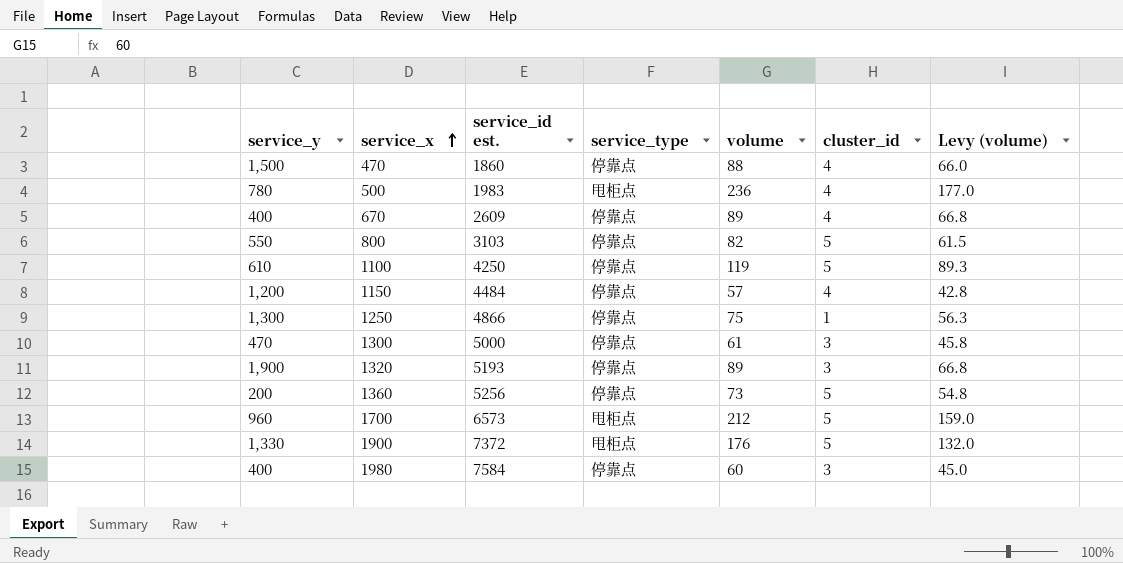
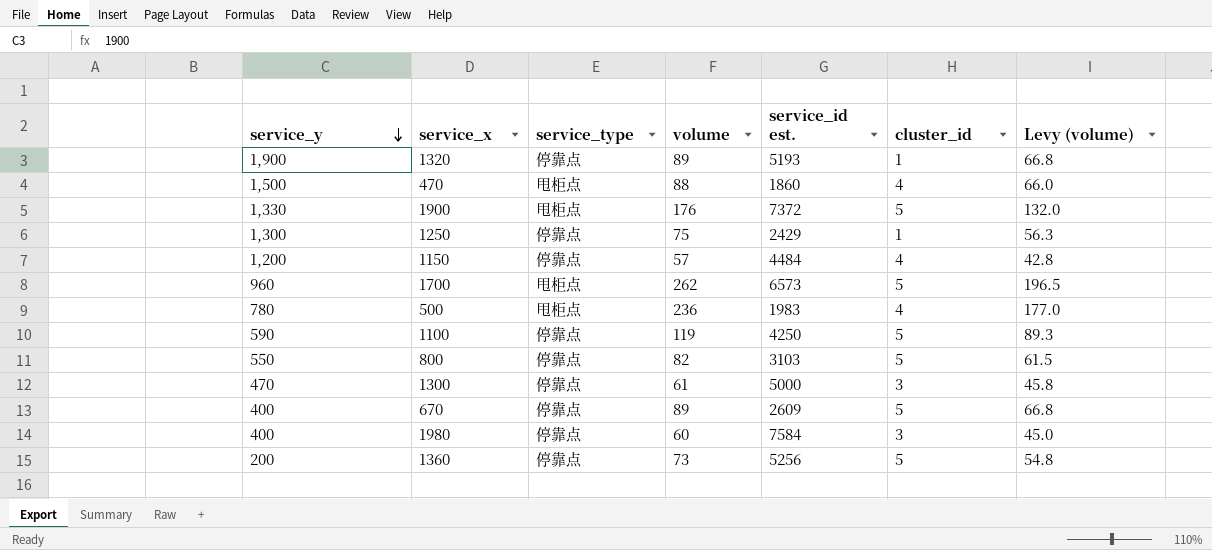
row order: service_x ascending -> service_y descending
column service_id est. | position: 3 -> 5
1320 | cluster_id: 3 -> 1
470 | service_type: 停靠点 -> 甩柜点
1250 | service_id est.: 4866 -> 2429
1700 | volume: 212 -> 262
1700 | Levy (volume): 159.0 -> 196.5
1100 | service_y: 610 -> 590
670 | cluster_id: 4 -> 5

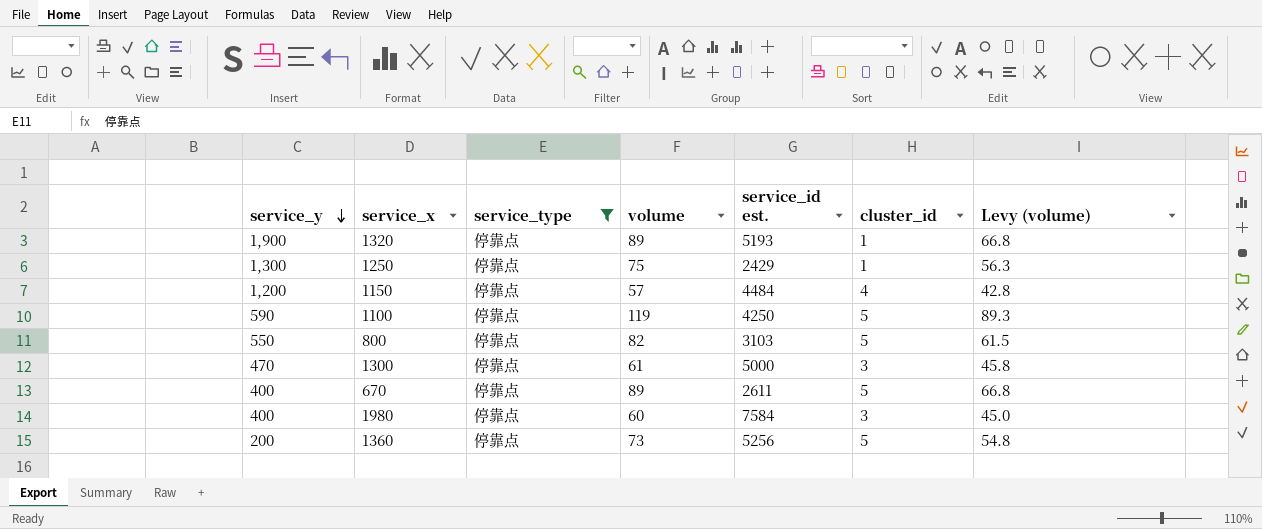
filter: none -> service_type = 停靠点
670 | service_id est.: 2609 -> 2611

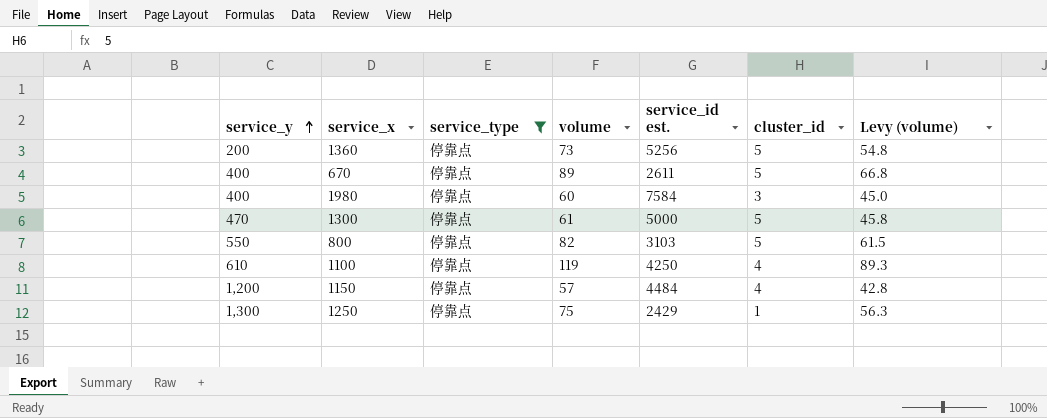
row order: service_y descending -> service_y ascending
row 1320: 1,900 | 停靠点 | 89 | 5193 | 1 | 66.8 -> none
1300 | cluster_id: 3 -> 5
1100 | service_y: 590 -> 610
1100 | cluster_id: 5 -> 4

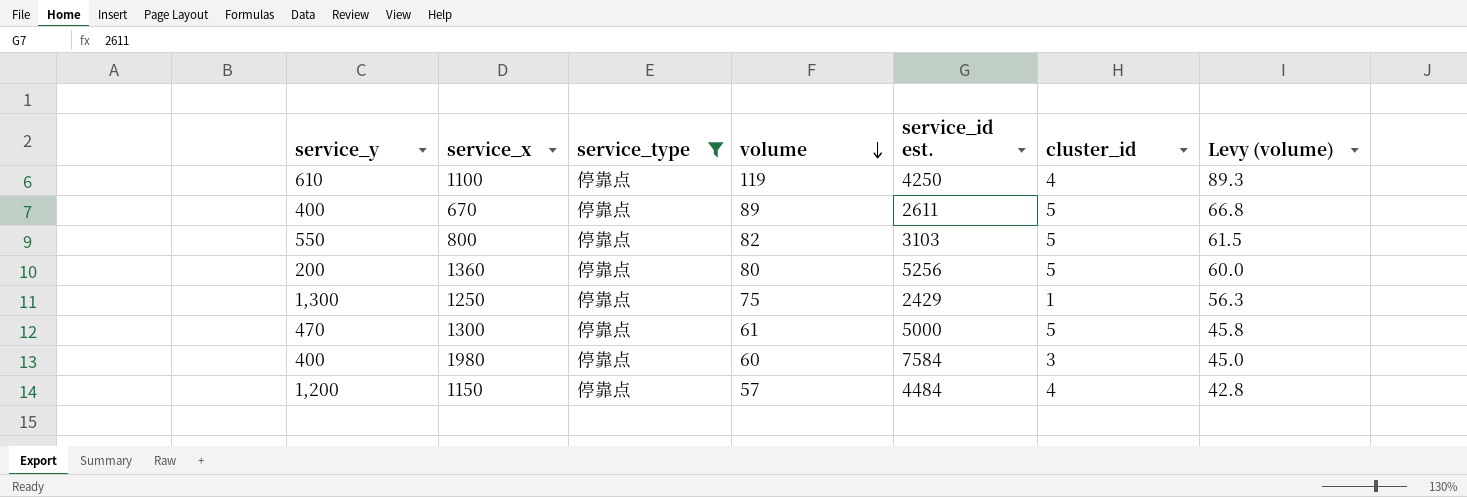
row order: service_y ascending -> volume descending
1360 | volume: 73 -> 80
1360 | Levy (volume): 54.8 -> 60.0

